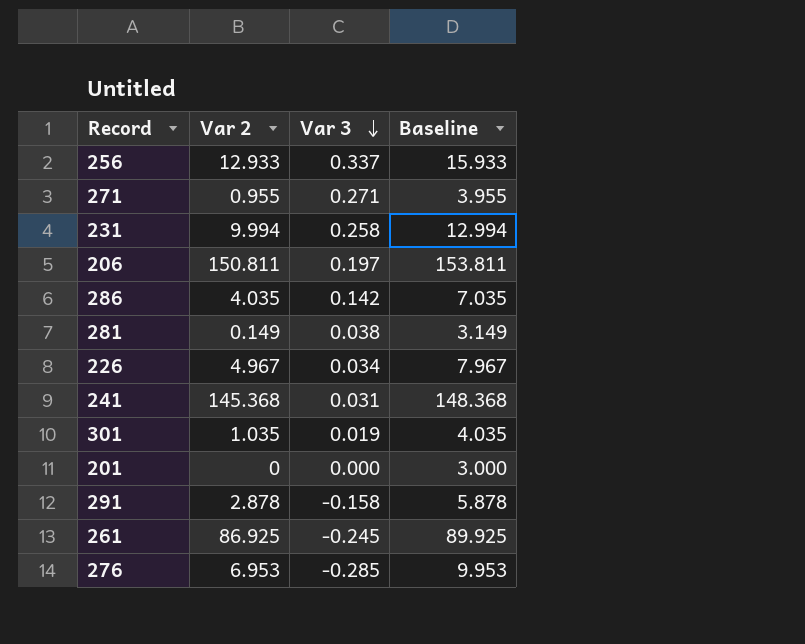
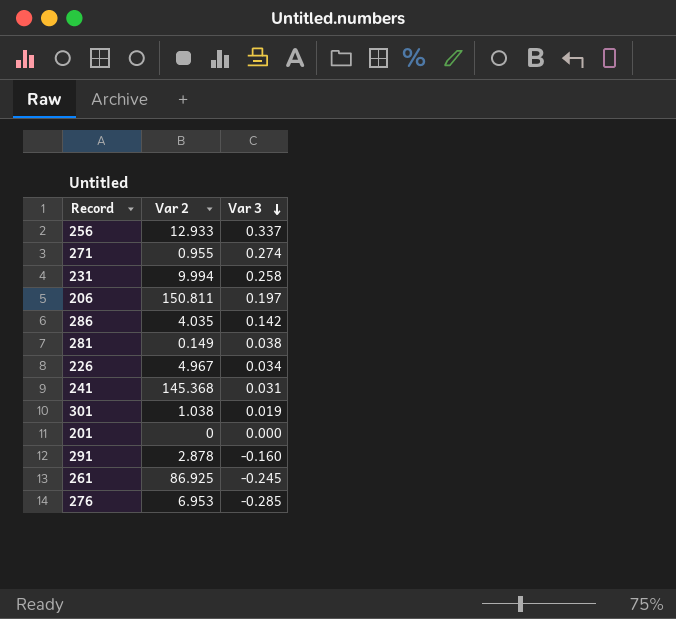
column Baseline | formula: [Var 2] + 3 -> none
271 | Var 3: 0.271 -> 0.274
301 | Var 2: 1.035 -> 1.038
291 | Var 3: -0.158 -> -0.160

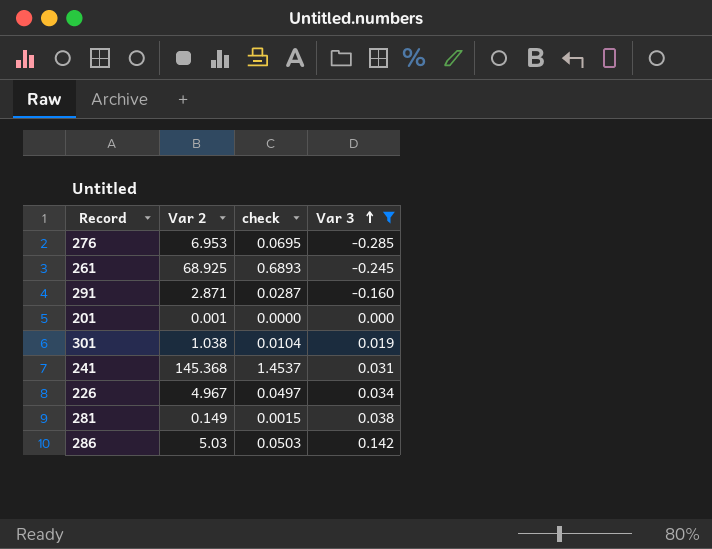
filter: none -> Var 3 <= 0.142
row order: Var 3 descending -> Var 3 ascending
column check | formula: none -> [Var 2] * 0.01
261 | Var 2: 86.925 -> 68.925
291 | Var 2: 2.878 -> 2.871
201 | Var 2: 0 -> 0.001
286 | Var 2: 4.035 -> 5.03

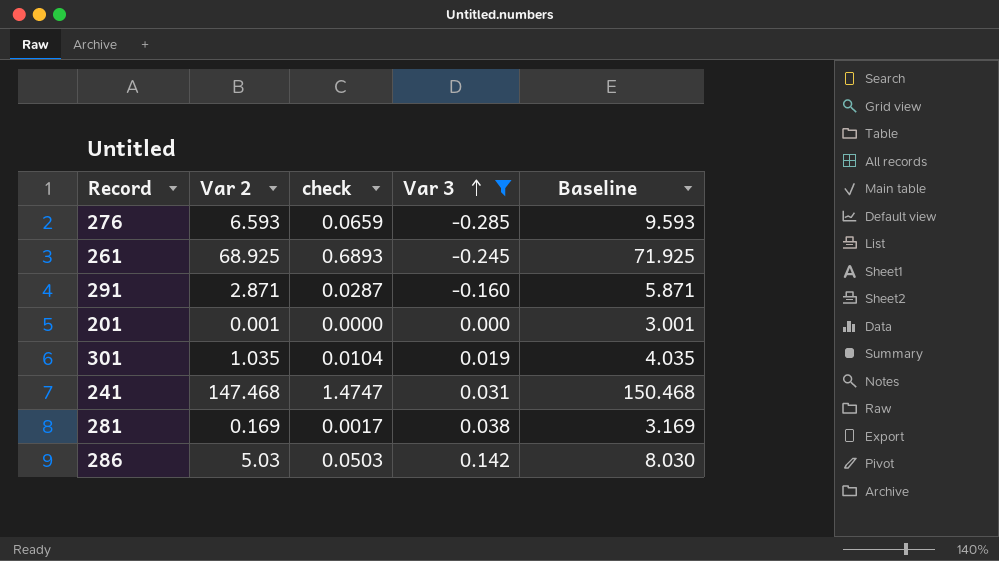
column Baseline | formula: none -> [Var 2] + 3
row 226: 4.967 | 0.0497 | 0.034 -> none
276 | Var 2: 6.953 -> 6.593
276 | check: 0.0695 -> 0.0659
301 | Var 2: 1.038 -> 1.035
241 | Var 2: 145.368 -> 147.468
241 | check: 1.4537 -> 1.4747
281 | Var 2: 0.149 -> 0.169
281 | check: 0.0015 -> 0.0017

